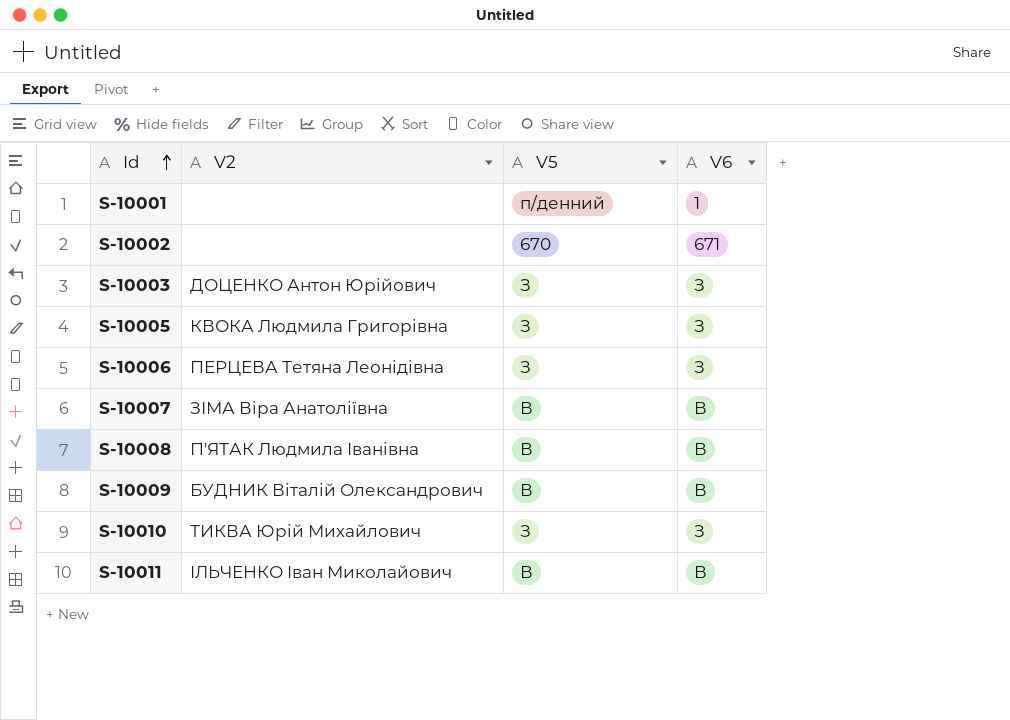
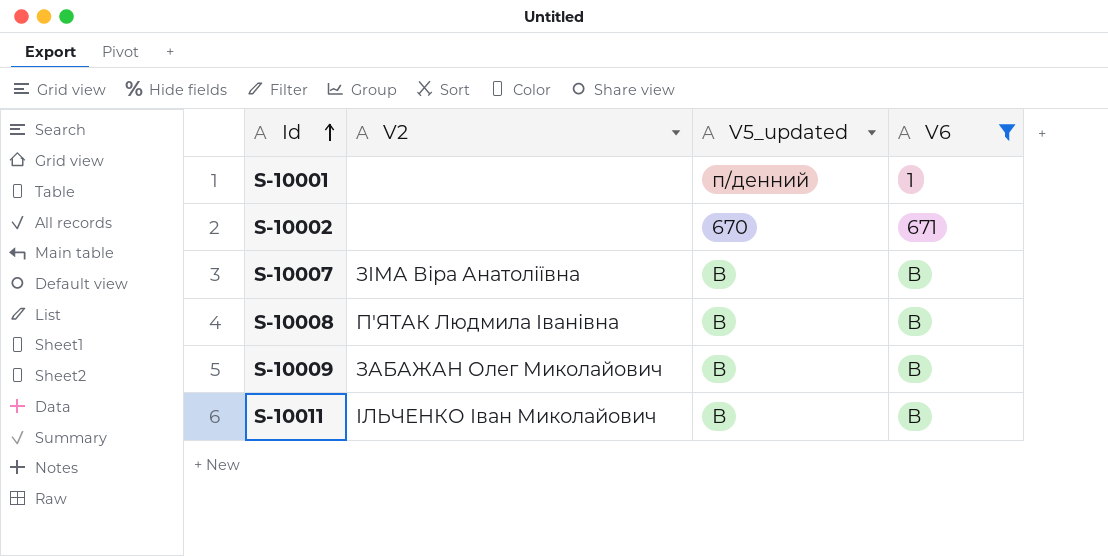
filter: none -> V6 != З
column name: V5 -> V5_updated
S-10009 | V2: БУДНИК Віталій Олександрович -> ЗАБАЖАН Олег Миколайович

